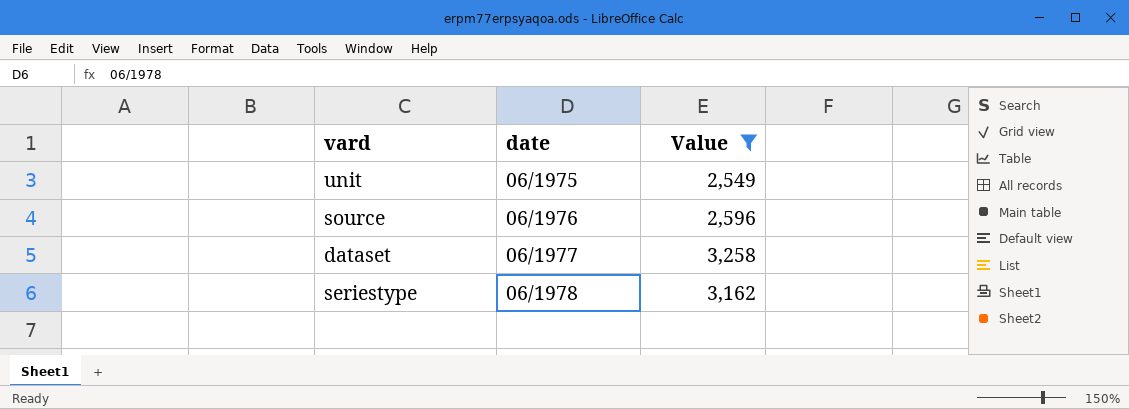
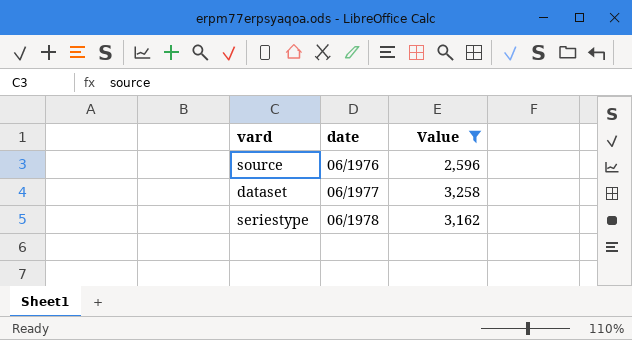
row unit: 06/1975 | 2,549 -> none

